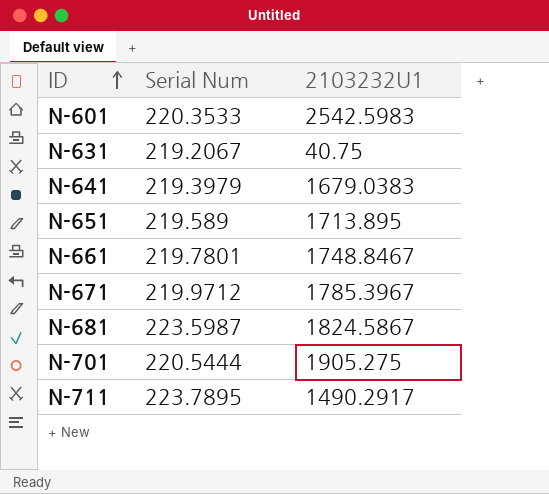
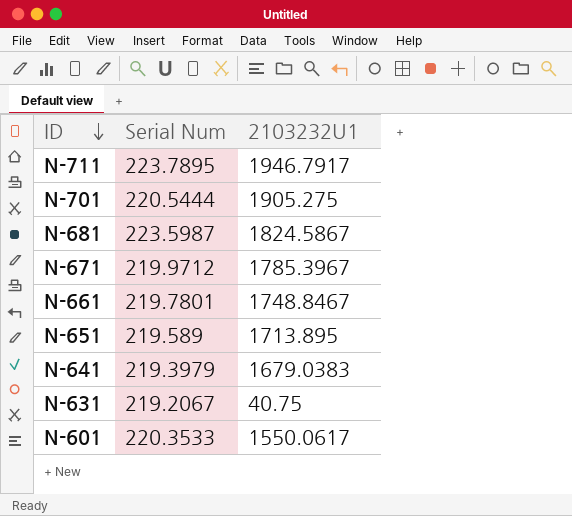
row order: ID ascending -> ID descending
N-711 | 2103232U1: 1490.2917 -> 1946.7917
N-601 | 2103232U1: 2542.5983 -> 1550.0617

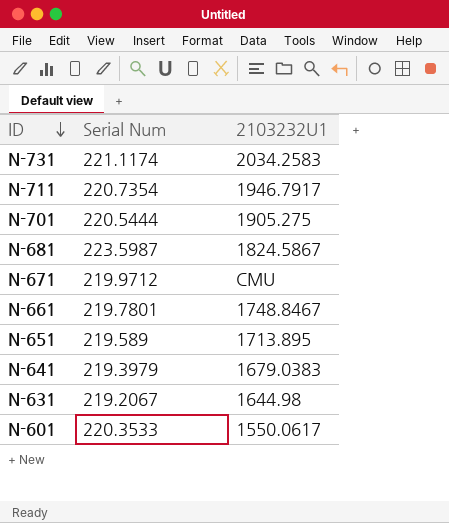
row N-731: none -> 221.1174 | 2034.2583
N-711 | Serial Num: 223.7895 -> 220.7354
N-671 | 2103232U1: 1785.3967 -> CMU
N-631 | 2103232U1: 40.75 -> 1644.98

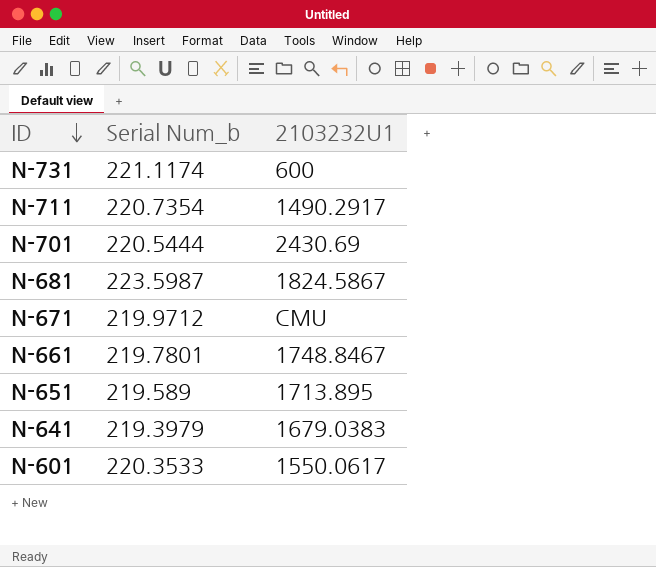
column name: Serial Num -> Serial Num_b
row N-631: 219.2067 | 1644.98 -> none
N-731 | 2103232U1: 2034.2583 -> 600
N-711 | 2103232U1: 1946.7917 -> 1490.2917
N-701 | 2103232U1: 1905.275 -> 2430.69

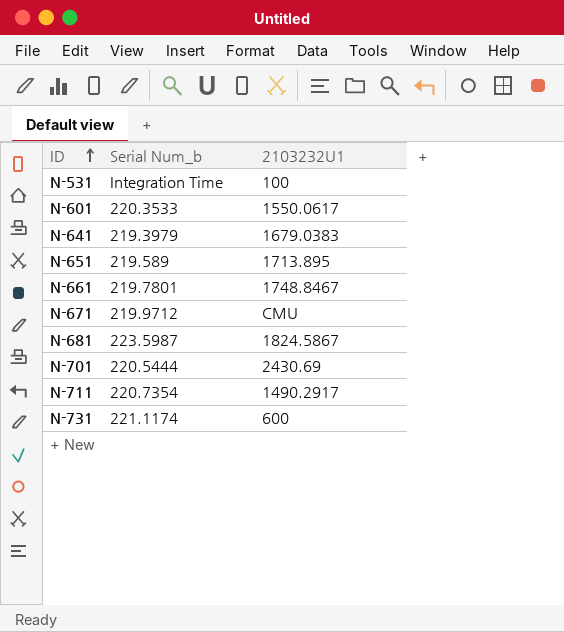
row order: ID descending -> ID ascending
row N-531: none -> Integration Time | 100

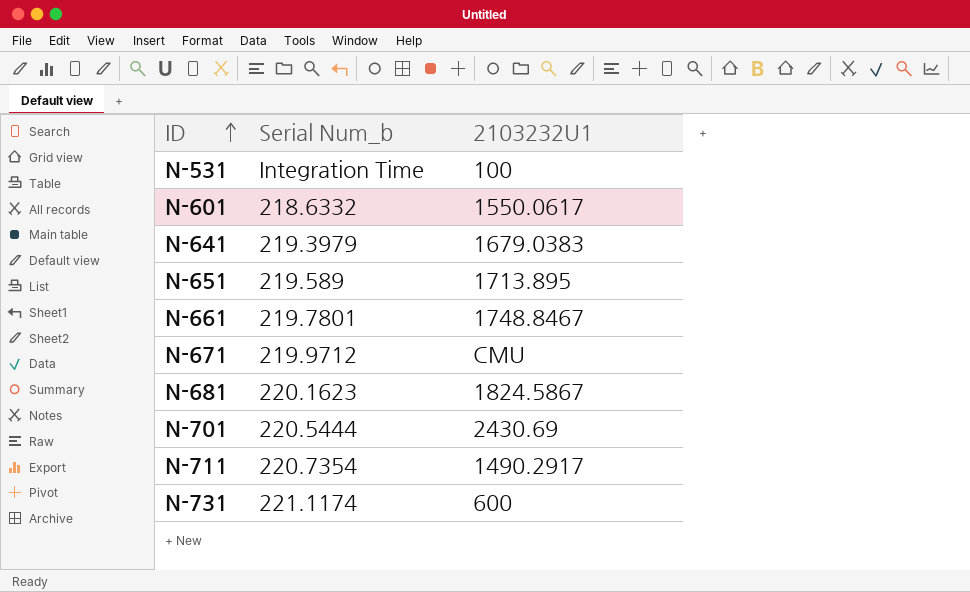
N-601 | Serial Num_b: 220.3533 -> 218.6332
N-681 | Serial Num_b: 223.5987 -> 220.1623

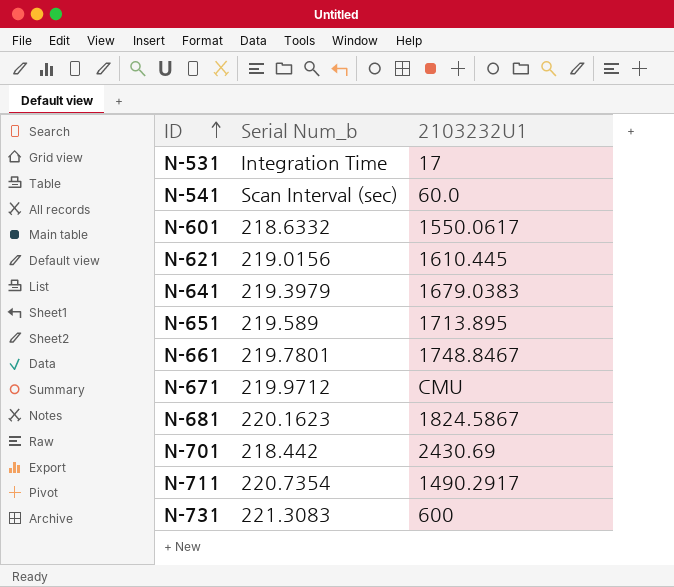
N-531 | 2103232U1: 100 -> 17
row N-541: none -> Scan Interval (sec) | 60.0
row N-621: none -> 219.0156 | 1610.445
N-701 | Serial Num_b: 220.5444 -> 218.442
N-731 | Serial Num_b: 221.1174 -> 221.3083

